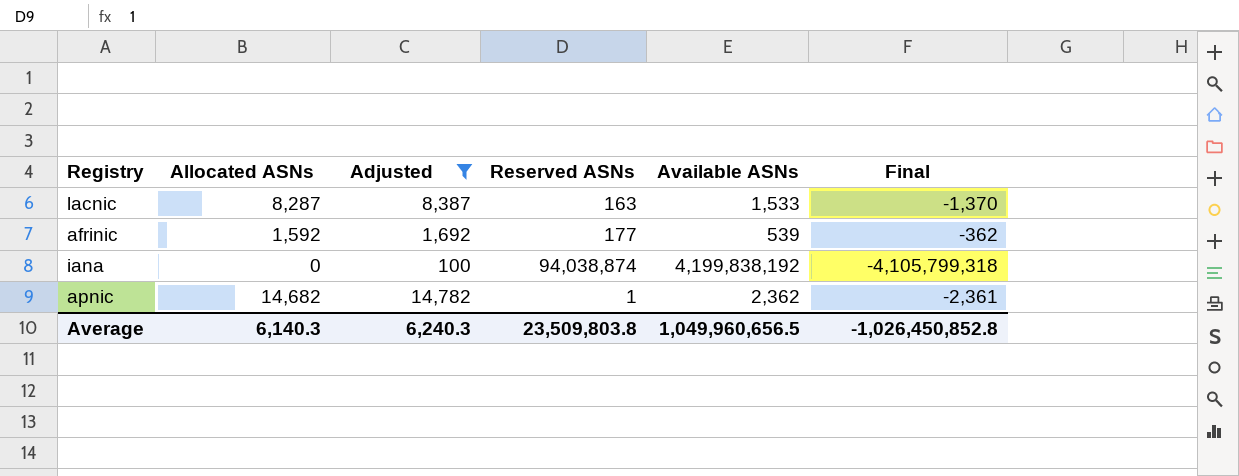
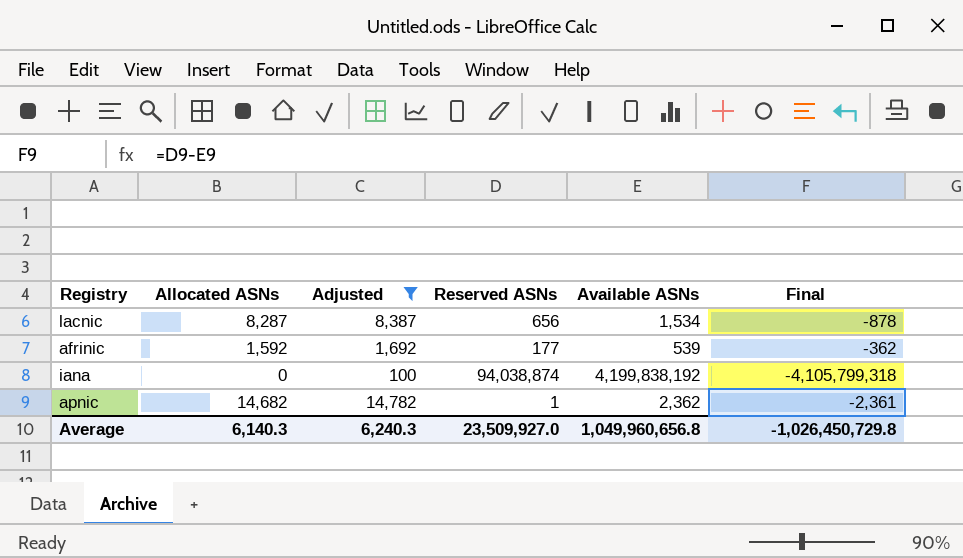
lacnic | Reserved ASNs: 163 -> 656
lacnic | Available ASNs: 1,533 -> 1,534
lacnic | Final: -1,370 -> -878
Average | Reserved ASNs: 23,509,803.8 -> 23,509,927.0
Average | Available ASNs: 1,049,960,656.5 -> 1,049,960,656.8
Average | Final: -1,026,450,852.8 -> -1,026,450,729.8

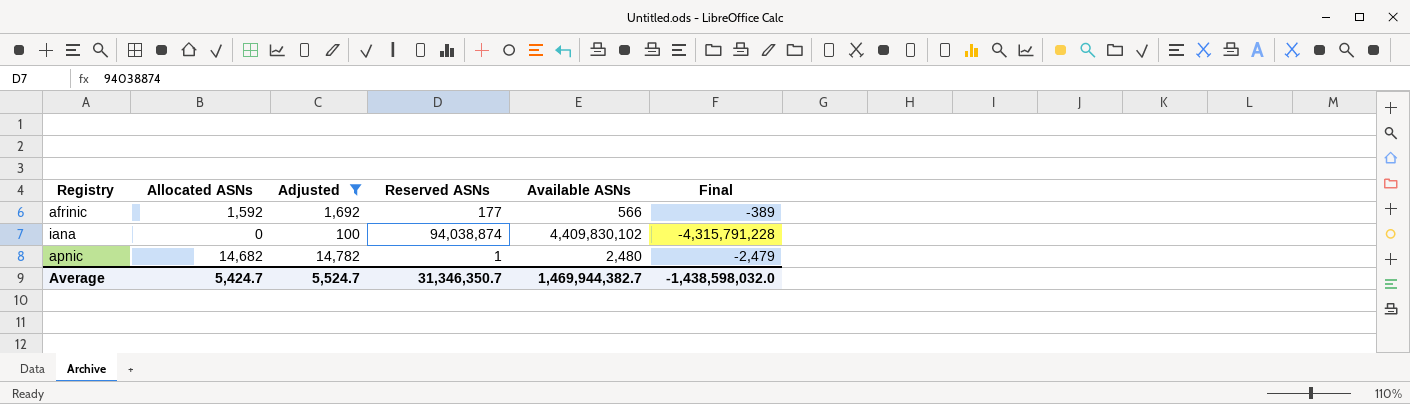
row lacnic: 8,287 | 8,387 | 656 | 1,534 | -878 -> none
afrinic | Available ASNs: 539 -> 566
afrinic | Final: -362 -> -389
iana | Available ASNs: 4,199,838,192 -> 4,409,830,102
iana | Final: -4,105,799,318 -> -4,315,791,228
apnic | Available ASNs: 2,362 -> 2,480
apnic | Final: -2,361 -> -2,479
Average | Allocated ASNs: 6,140.3 -> 5,424.7
Average | Adjusted: 6,240.3 -> 5,524.7
Average | Reserved ASNs: 23,509,927.0 -> 31,346,350.7
Average | Available ASNs: 1,049,960,656.8 -> 1,469,944,382.7
Average | Final: -1,026,450,729.8 -> -1,438,598,032.0

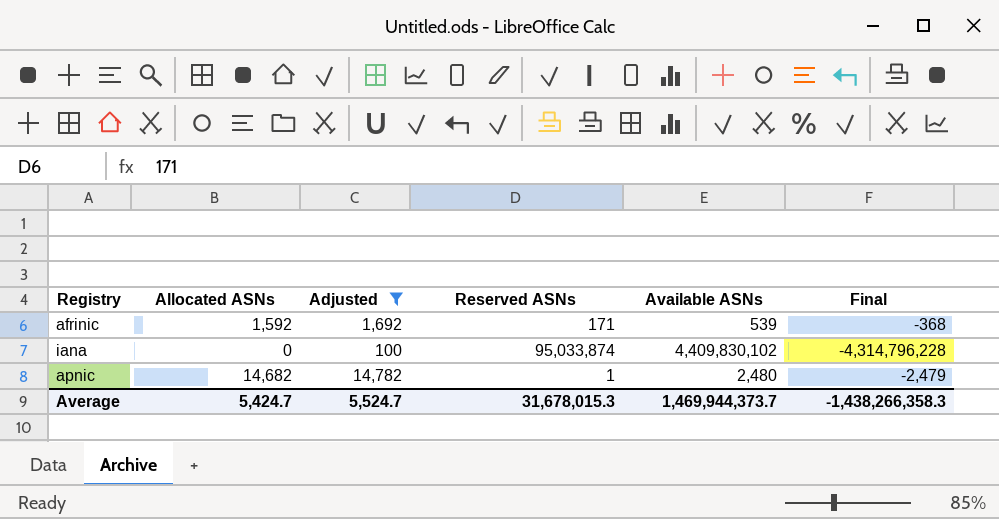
afrinic | Reserved ASNs: 177 -> 171
afrinic | Available ASNs: 566 -> 539
afrinic | Final: -389 -> -368
iana | Reserved ASNs: 94,038,874 -> 95,033,874
iana | Final: -4,315,791,228 -> -4,314,796,228
Average | Reserved ASNs: 31,346,350.7 -> 31,678,015.3
Average | Available ASNs: 1,469,944,382.7 -> 1,469,944,373.7
Average | Final: -1,438,598,032.0 -> -1,438,266,358.3

